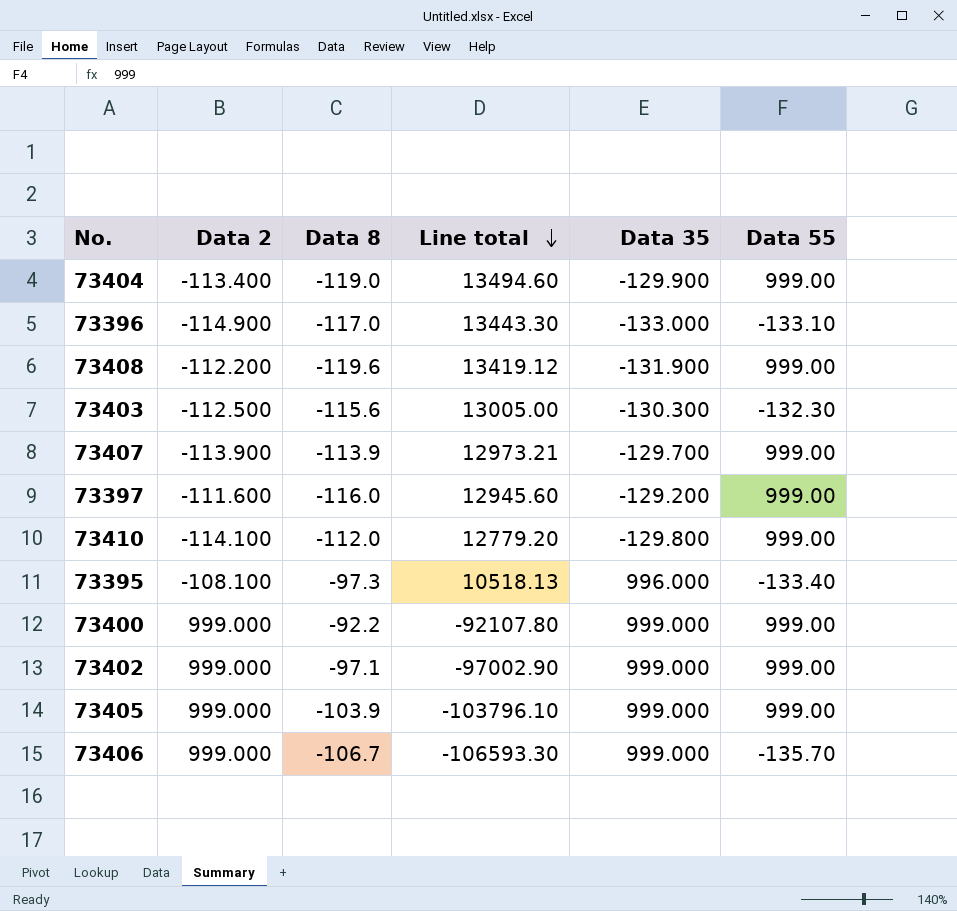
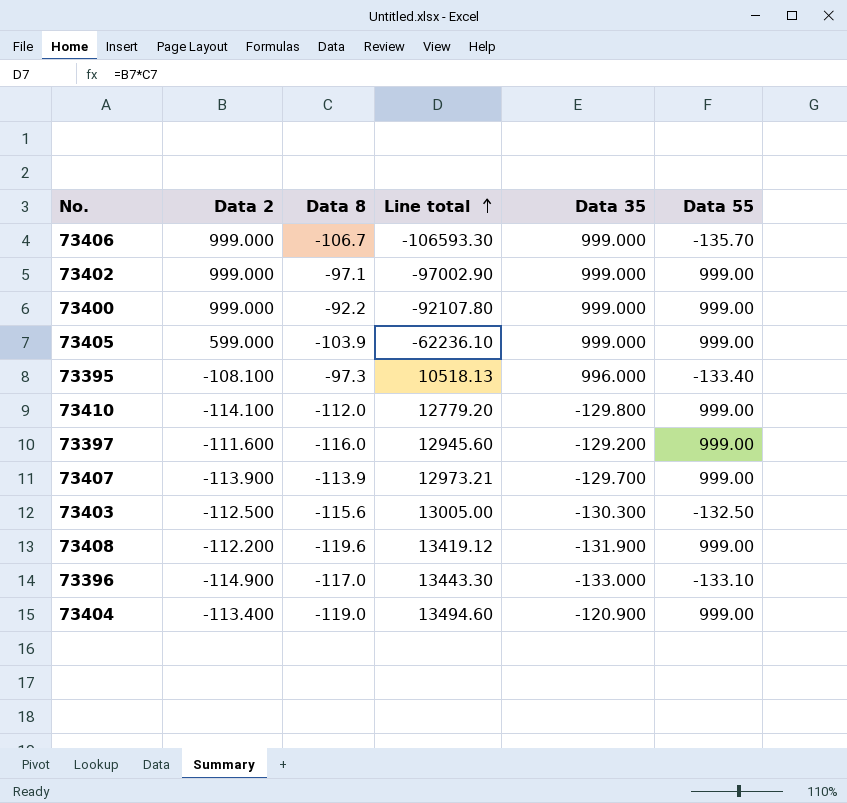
row order: Line total descending -> Line total ascending
73405 | Data 2: 999.000 -> 599.000
73405 | Line total: -103796.10 -> -62236.10
73403 | Data 55: -132.30 -> -132.50
73404 | Data 35: -129.900 -> -120.900

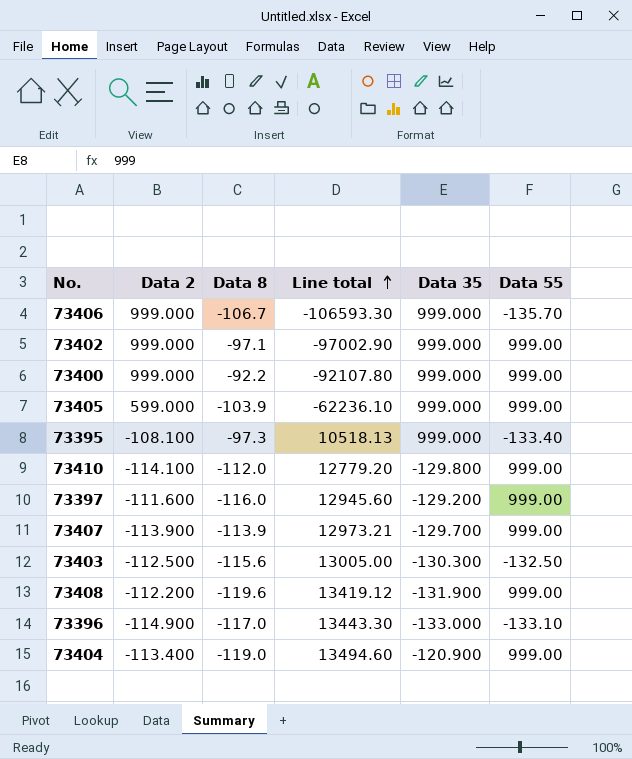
73395 | Data 35: 996.000 -> 999.000

